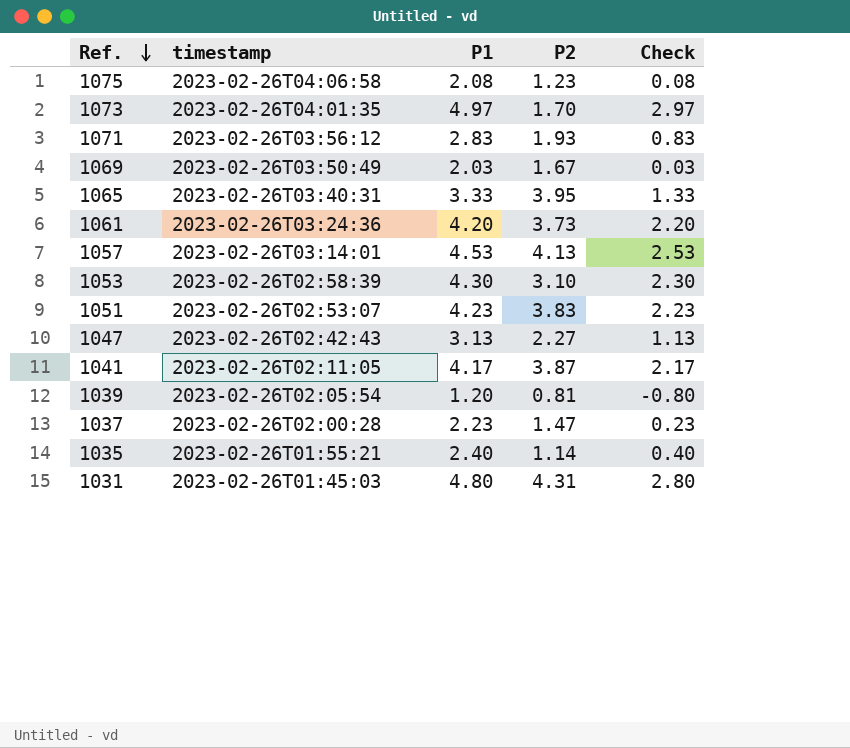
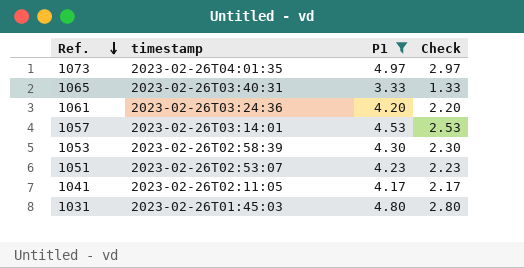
filter: none -> P1 >= 3.33
column P2 | position: 4 -> none

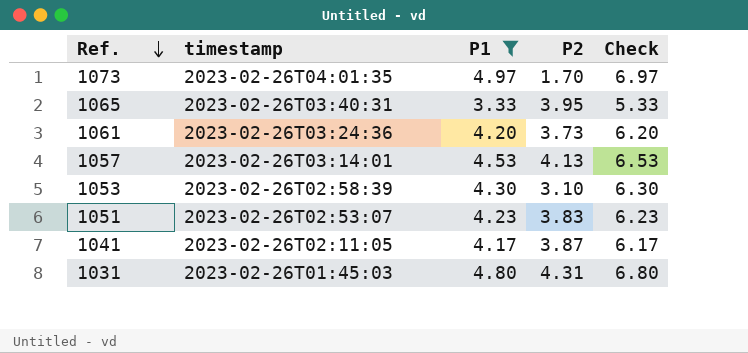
column P2 | position: none -> 4
column Check | formula: [P1] - 2 -> [P1] + 2

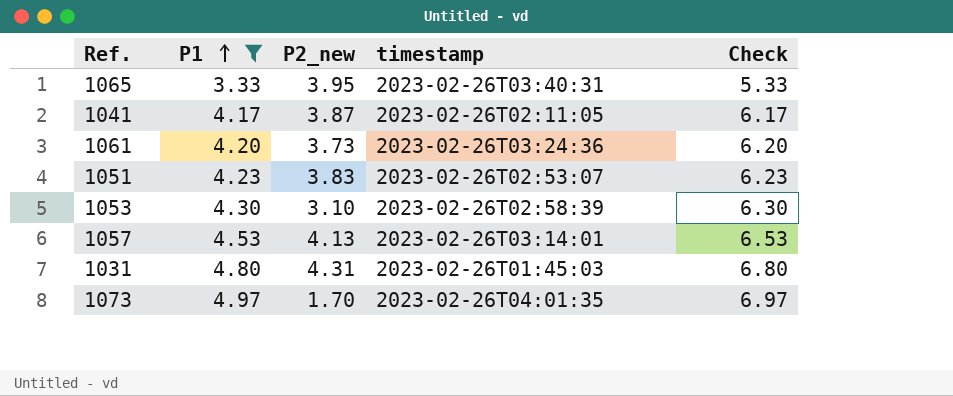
row order: Ref. descending -> P1 ascending
column name: P2 -> P2_new
column timestamp | position: 2 -> 4

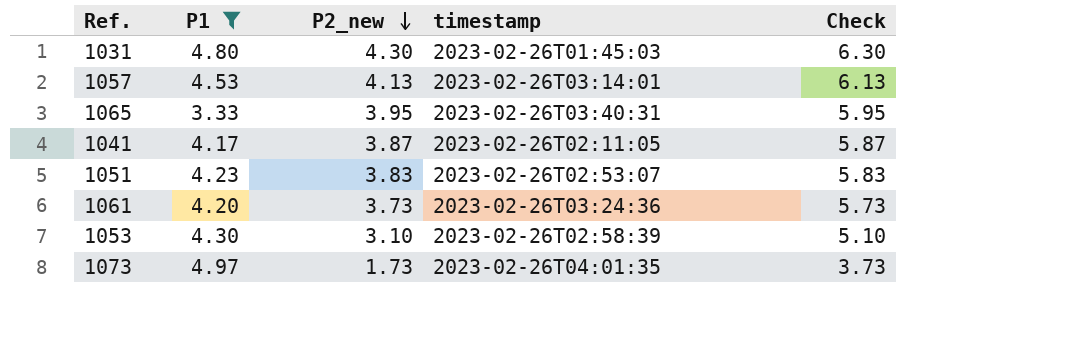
row order: P1 ascending -> P2_new descending
column Check | formula: [P1] + 2 -> [P2_new] + 2
1031 | P2_new: 4.31 -> 4.30
1073 | P2_new: 1.70 -> 1.73

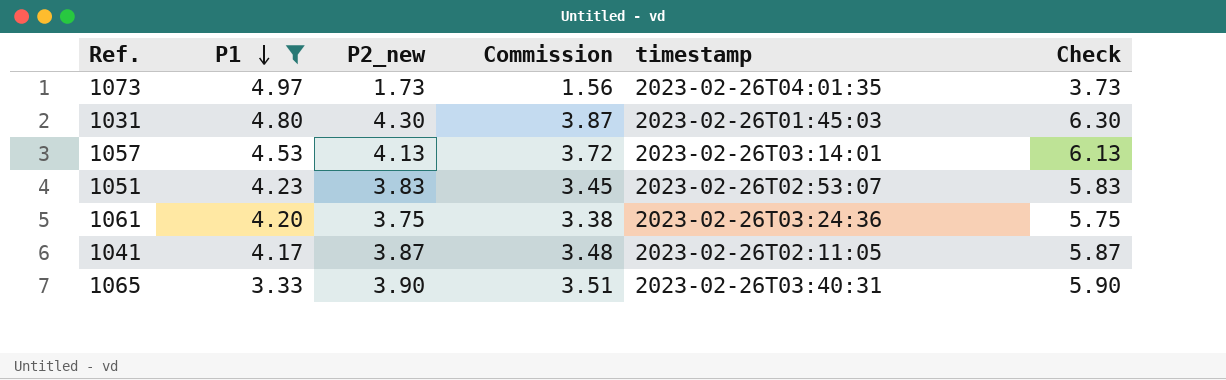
row order: P2_new descending -> P1 descending
column Commission | formula: none -> [P2_new] * 0.9
row 1053: 4.30 | 3.10 | 2023-02-26T02:58:39 | 5.10 -> none
1061 | P2_new: 3.73 -> 3.75
1061 | Check: 5.73 -> 5.75
1065 | P2_new: 3.95 -> 3.90
1065 | Check: 5.95 -> 5.90

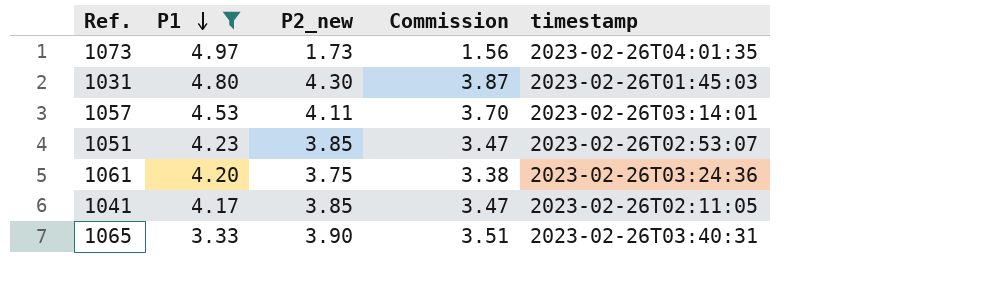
column Check | formula: [P2_new] + 2 -> none
1057 | P2_new: 4.13 -> 4.11
1057 | Commission: 3.72 -> 3.70
1051 | P2_new: 3.83 -> 3.85
1051 | Commission: 3.45 -> 3.47
1041 | P2_new: 3.87 -> 3.85
1041 | Commission: 3.48 -> 3.47

